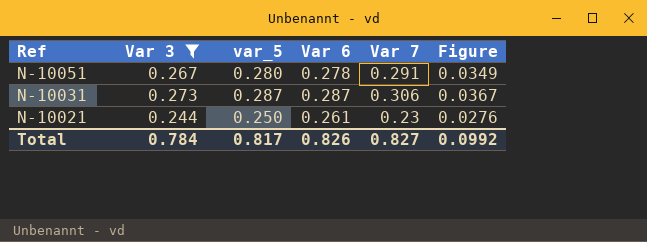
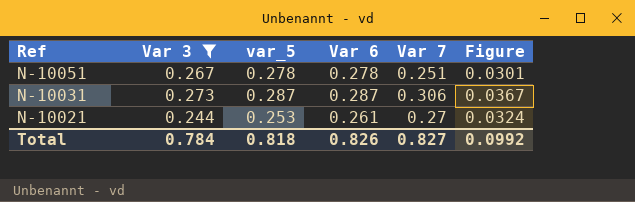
N-10051 | var_5: 0.280 -> 0.278
N-10051 | Var 7: 0.291 -> 0.251
N-10051 | Figure: 0.0349 -> 0.0301
N-10021 | var_5: 0.250 -> 0.253
N-10021 | Var 7: 0.23 -> 0.27
N-10021 | Figure: 0.0276 -> 0.0324
Total | var_5: 0.817 -> 0.818

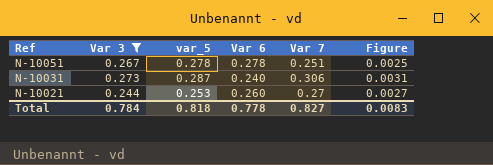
column Figure | formula: [Var 7] * 0.12 -> [Var 7] * 0.01
N-10031 | Var 6: 0.287 -> 0.240
N-10021 | Var 6: 0.261 -> 0.260
Total | Var 6: 0.826 -> 0.778
Total | Figure: 0.0992 -> 0.0083

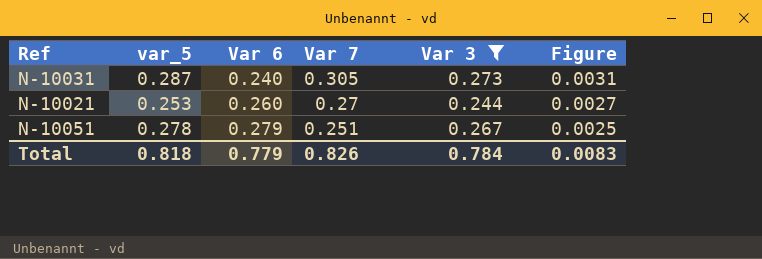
row order: Ref descending -> Var 6 ascending
column Var 3 | position: 2 -> 5
N-10031 | Var 7: 0.306 -> 0.305
N-10051 | Var 6: 0.278 -> 0.279
Total | Var 6: 0.778 -> 0.779
Total | Var 7: 0.827 -> 0.826

